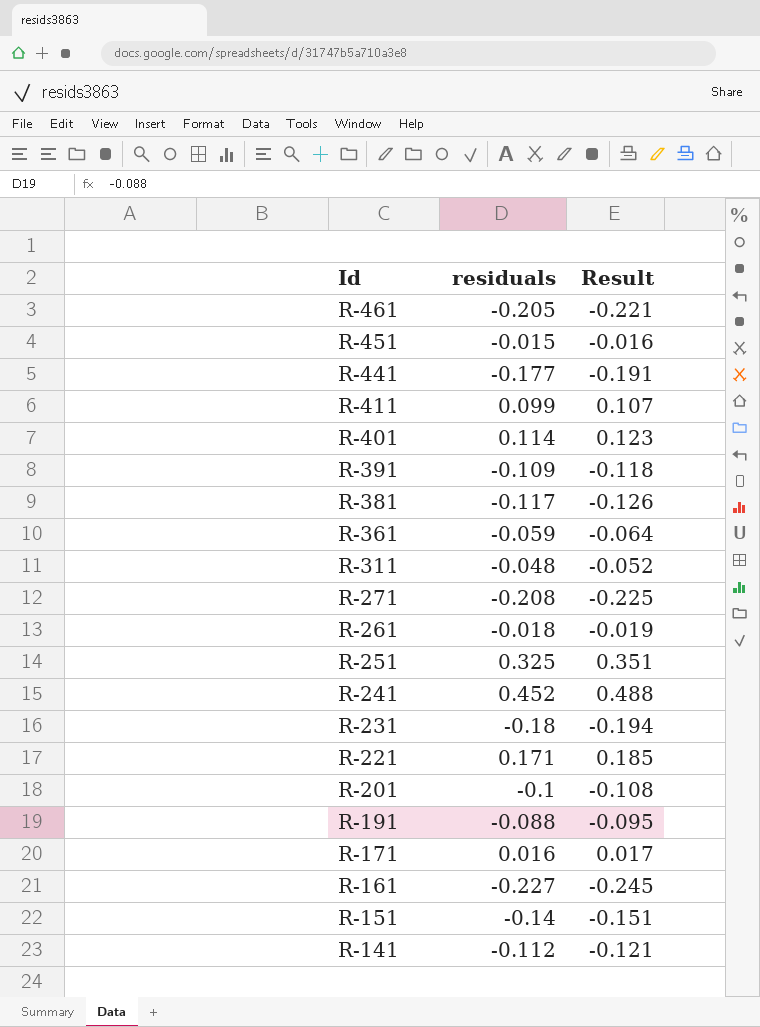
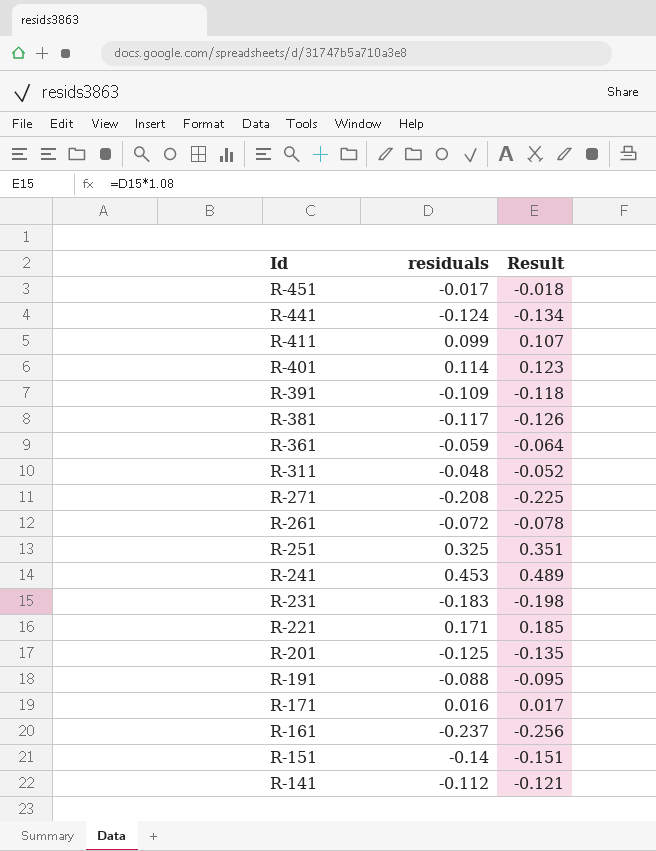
row R-461: -0.205 | -0.221 -> none
R-451 | residuals: -0.015 -> -0.017
R-451 | Result: -0.016 -> -0.018
R-441 | residuals: -0.177 -> -0.124
R-441 | Result: -0.191 -> -0.134
R-261 | residuals: -0.018 -> -0.072
R-261 | Result: -0.019 -> -0.078
R-241 | residuals: 0.452 -> 0.453
R-241 | Result: 0.488 -> 0.489
R-231 | residuals: -0.18 -> -0.183
R-231 | Result: -0.194 -> -0.198
R-201 | residuals: -0.1 -> -0.125
R-201 | Result: -0.108 -> -0.135
R-161 | residuals: -0.227 -> -0.237
R-161 | Result: -0.245 -> -0.256

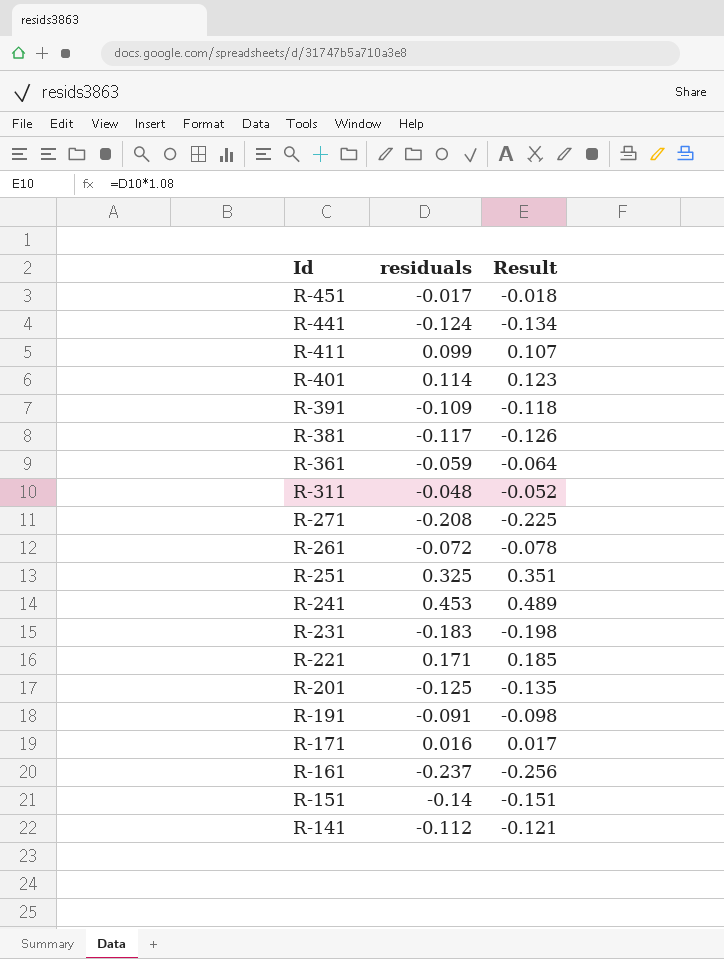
R-191 | residuals: -0.088 -> -0.091
R-191 | Result: -0.095 -> -0.098

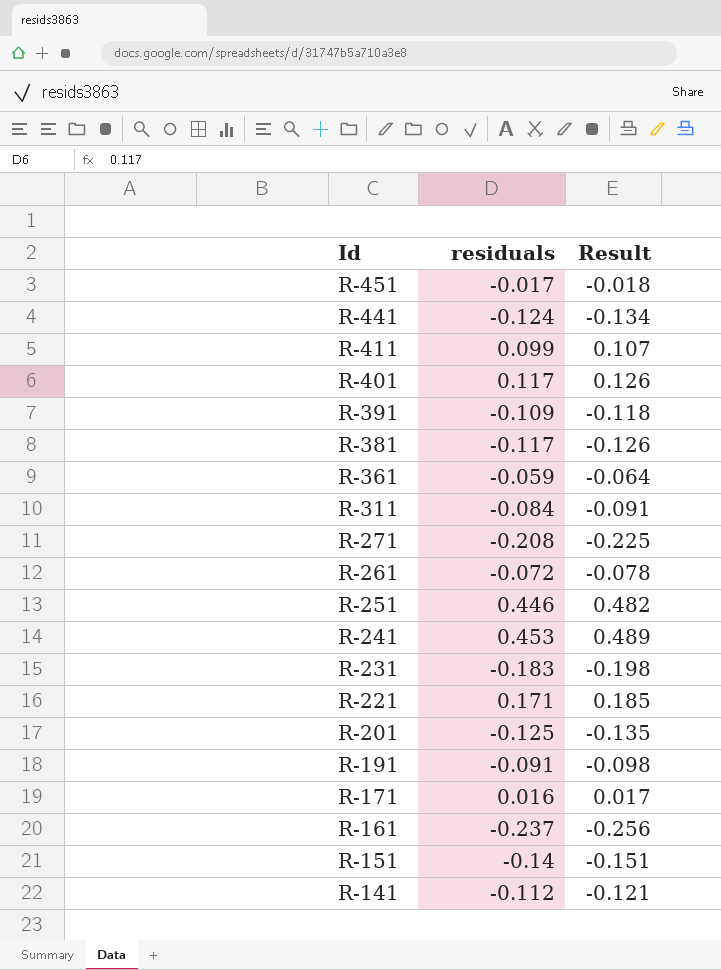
R-401 | residuals: 0.114 -> 0.117
R-401 | Result: 0.123 -> 0.126
R-311 | residuals: -0.048 -> -0.084
R-311 | Result: -0.052 -> -0.091
R-251 | residuals: 0.325 -> 0.446
R-251 | Result: 0.351 -> 0.482

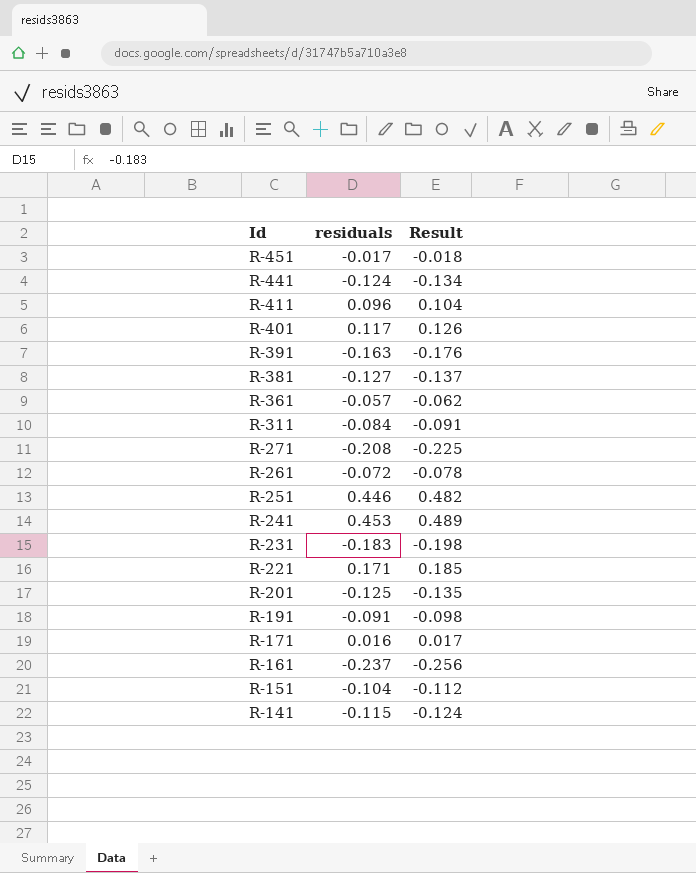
R-411 | residuals: 0.099 -> 0.096
R-411 | Result: 0.107 -> 0.104
R-391 | residuals: -0.109 -> -0.163
R-391 | Result: -0.118 -> -0.176
R-381 | residuals: -0.117 -> -0.127
R-381 | Result: -0.126 -> -0.137
R-361 | residuals: -0.059 -> -0.057
R-361 | Result: -0.064 -> -0.062
R-151 | residuals: -0.14 -> -0.104
R-151 | Result: -0.151 -> -0.112
R-141 | residuals: -0.112 -> -0.115
R-141 | Result: -0.121 -> -0.124

